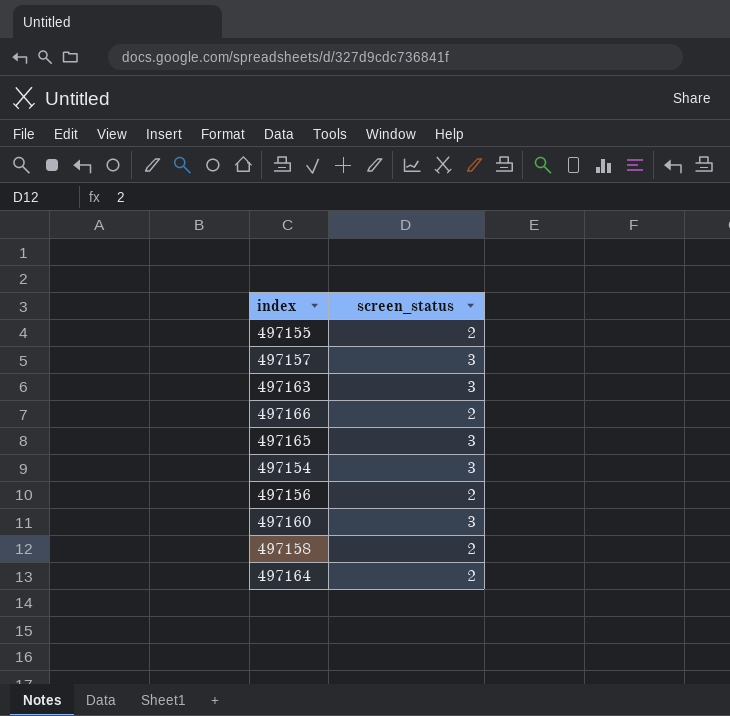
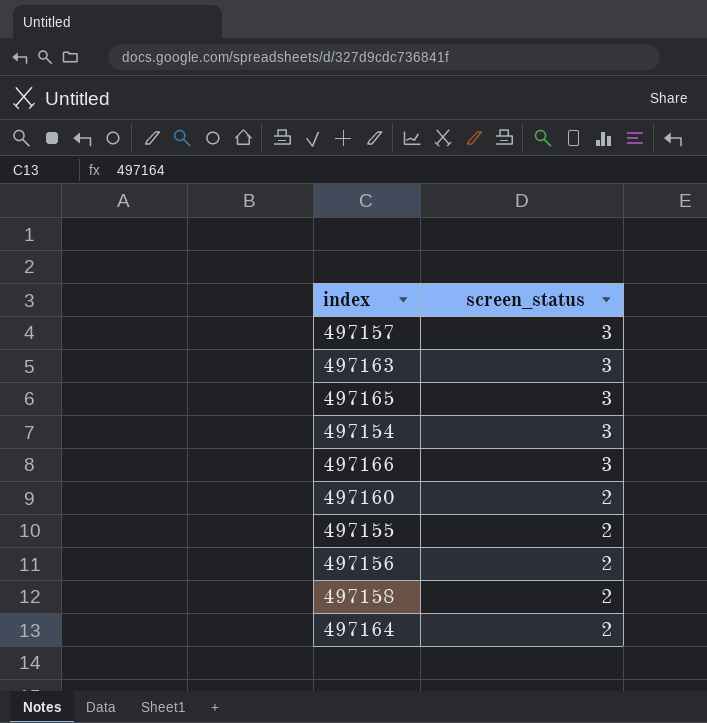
row order: none -> screen_status descending
497166 | screen_status: 2 -> 3
497160 | screen_status: 3 -> 2

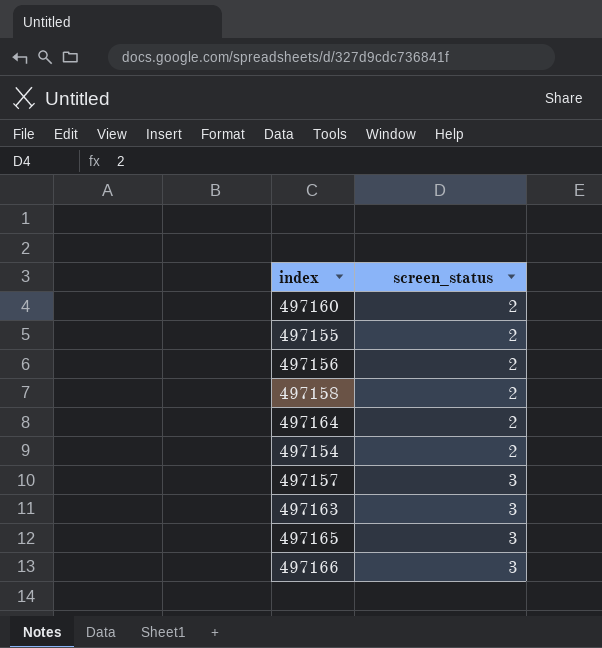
row order: screen_status descending -> screen_status ascending
497154 | screen_status: 3 -> 2

